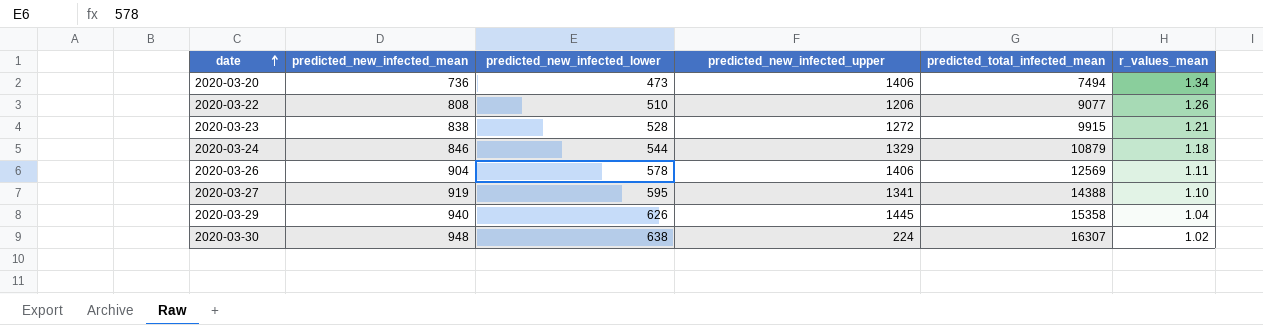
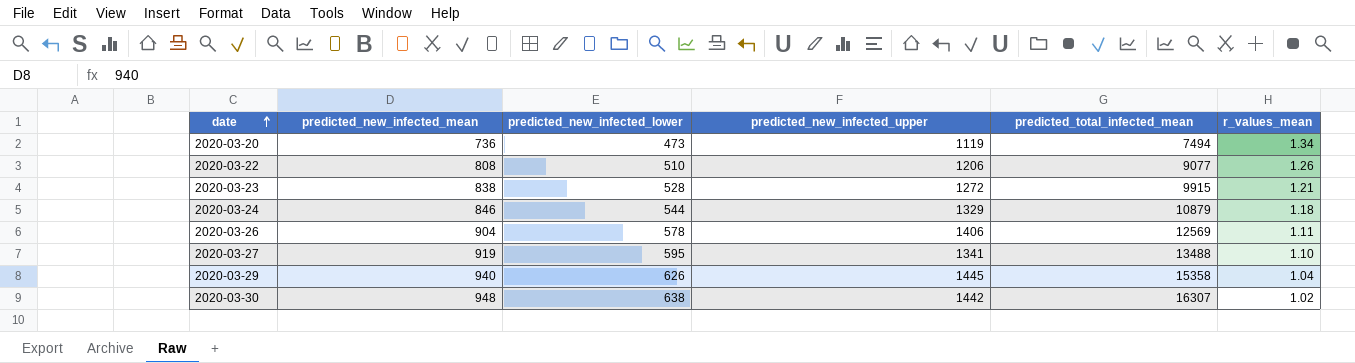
2020-03-20 | predicted_new_infected_upper: 1406 -> 1119
2020-03-27 | predicted_total_infected_mean: 14388 -> 13488
2020-03-30 | predicted_new_infected_upper: 224 -> 1442

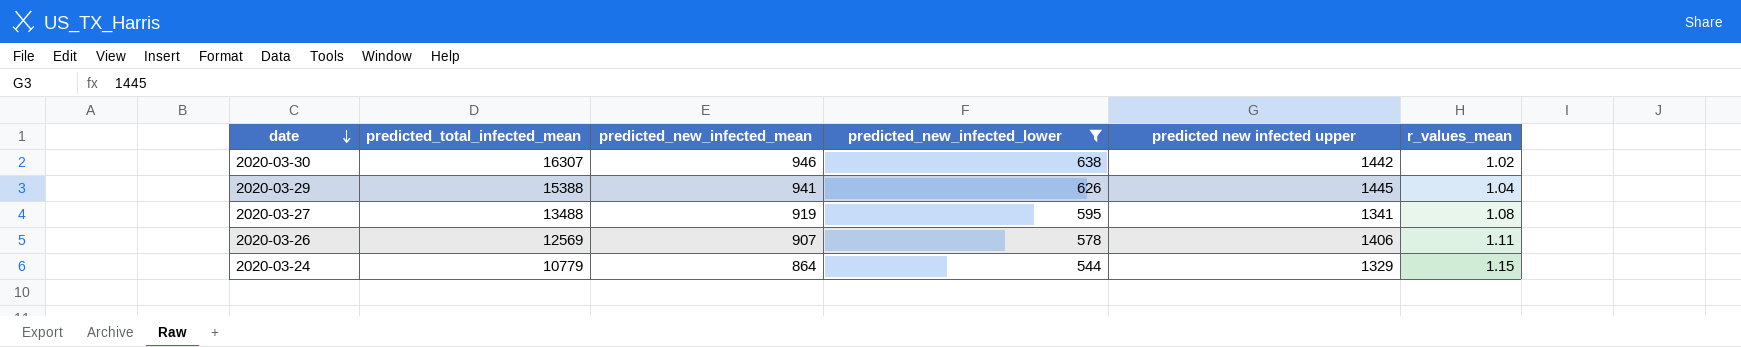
filter: none -> predicted_new_infected_lower >= 544
row order: date ascending -> date descending
column predicted_total_infected_mean | position: 5 -> 2
column name: predicted_new_infected_upper -> predicted new infected upper
2020-03-30 | predicted_new_infected_mean: 948 -> 946
2020-03-29 | predicted_total_infected_mean: 15358 -> 15388
2020-03-29 | predicted_new_infected_mean: 940 -> 941
2020-03-27 | r_values_mean: 1.10 -> 1.08
2020-03-26 | predicted_new_infected_mean: 904 -> 907
2020-03-24 | predicted_total_infected_mean: 10879 -> 10779
2020-03-24 | predicted_new_infected_mean: 846 -> 864
2020-03-24 | r_values_mean: 1.18 -> 1.15

